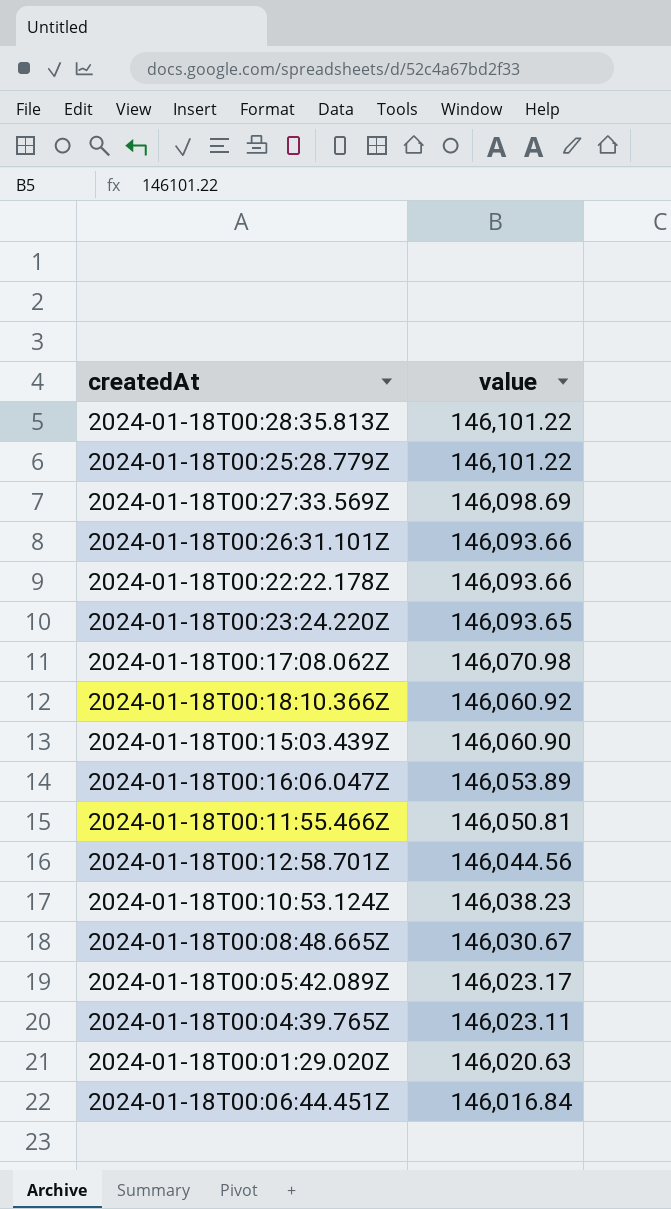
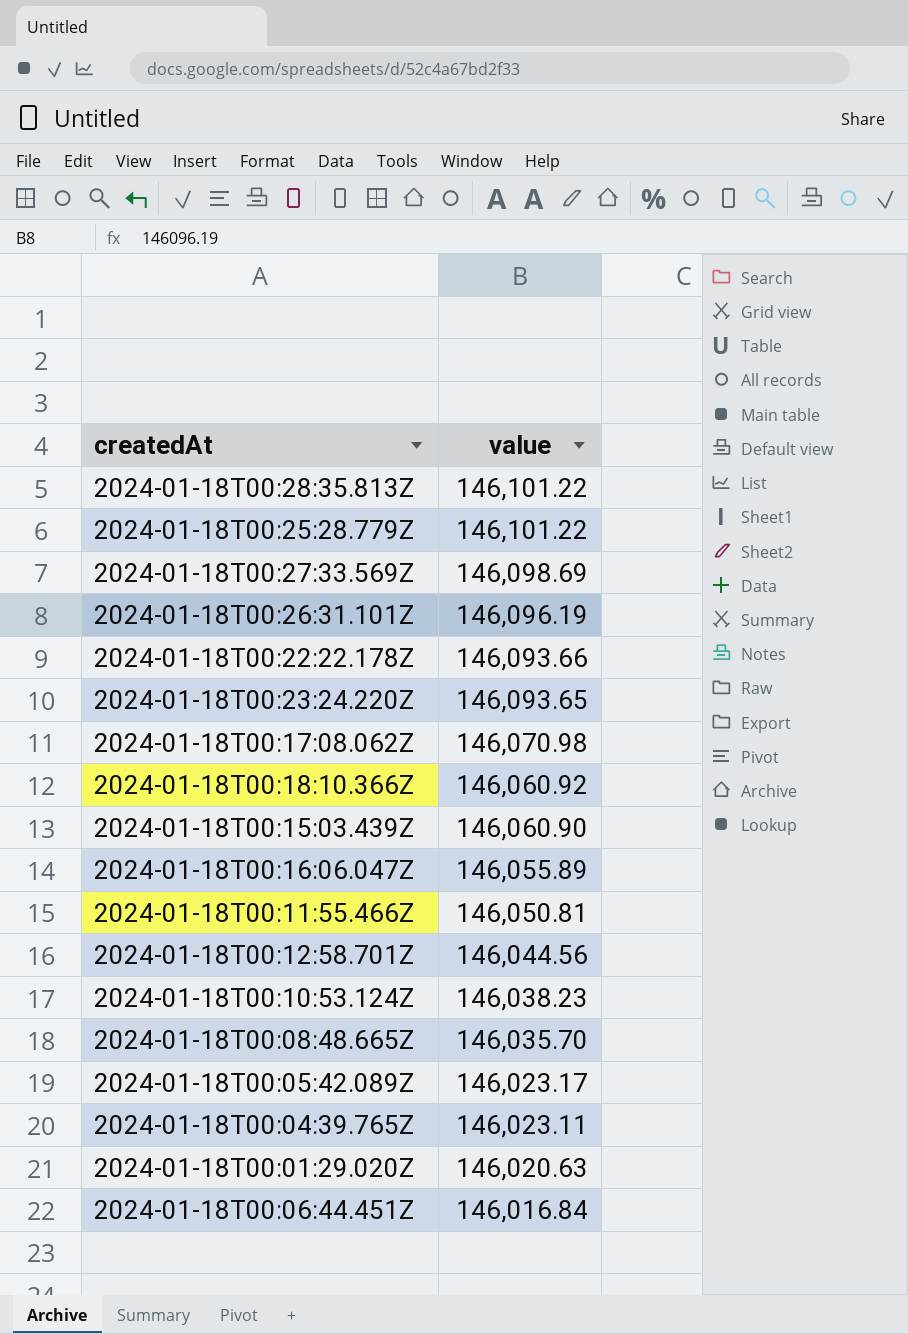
2024-01-18T00:26:31.101Z | value: 146,093.66 -> 146,096.19
2024-01-18T00:16:06.047Z | value: 146,053.89 -> 146,055.89
2024-01-18T00:08:48.665Z | value: 146,030.67 -> 146,035.70

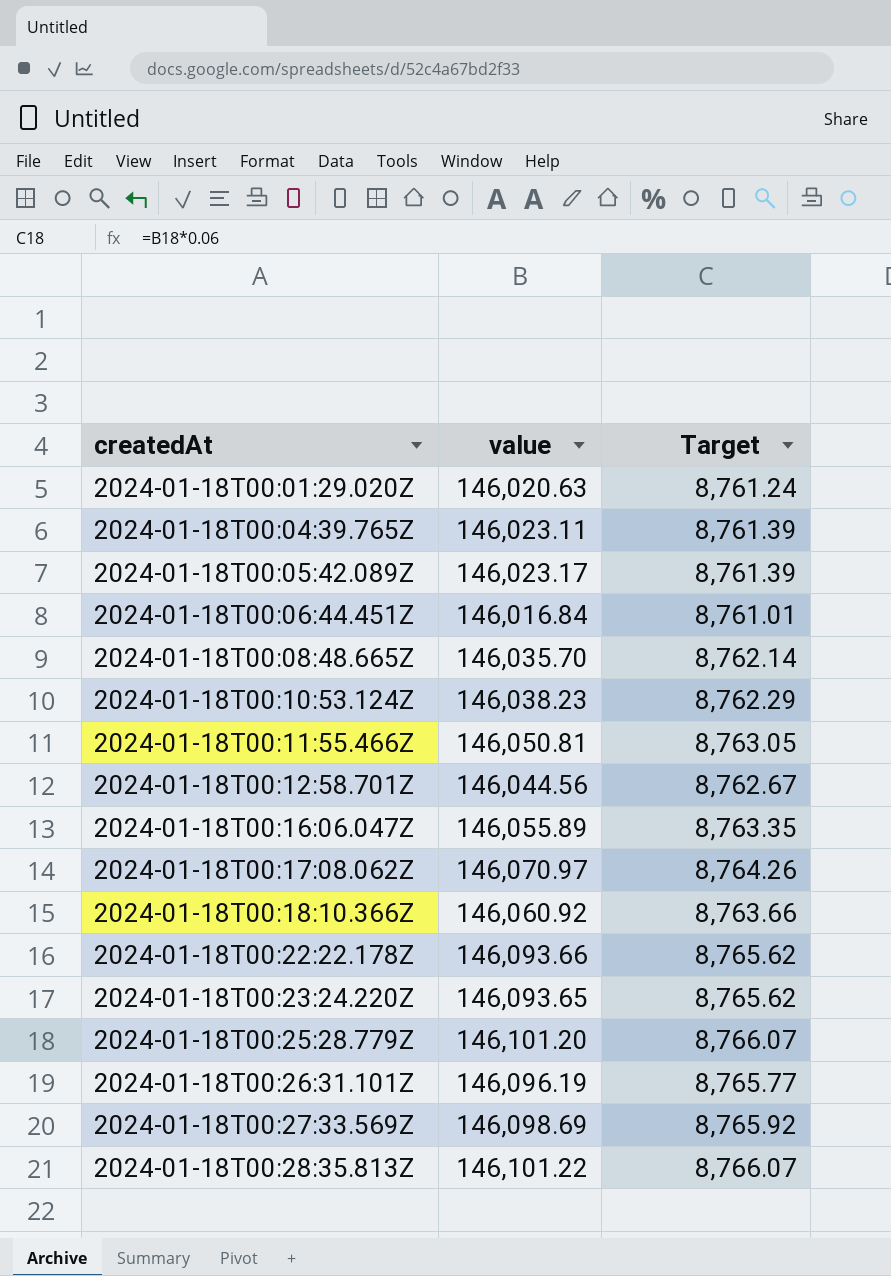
row order: value descending -> createdAt ascending
column Target | formula: none -> [value] * 0.06
row 2024-01-18T00:15:03.439Z: 146,060.90 -> none
2024-01-18T00:17:08.062Z | value: 146,070.98 -> 146,070.97
2024-01-18T00:25:28.779Z | value: 146,101.22 -> 146,101.20

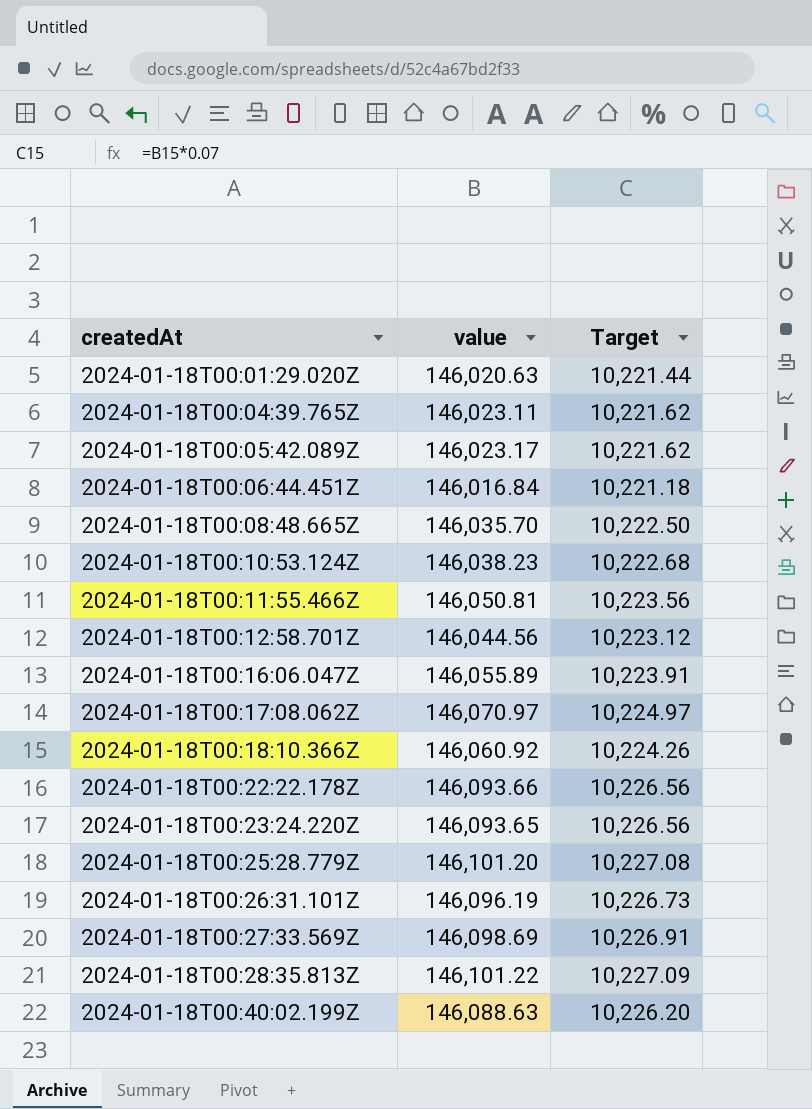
column Target | formula: [value] * 0.06 -> [value] * 0.07
row 2024-01-18T00:40:02.199Z: none -> 146,088.63 | 10,226.20

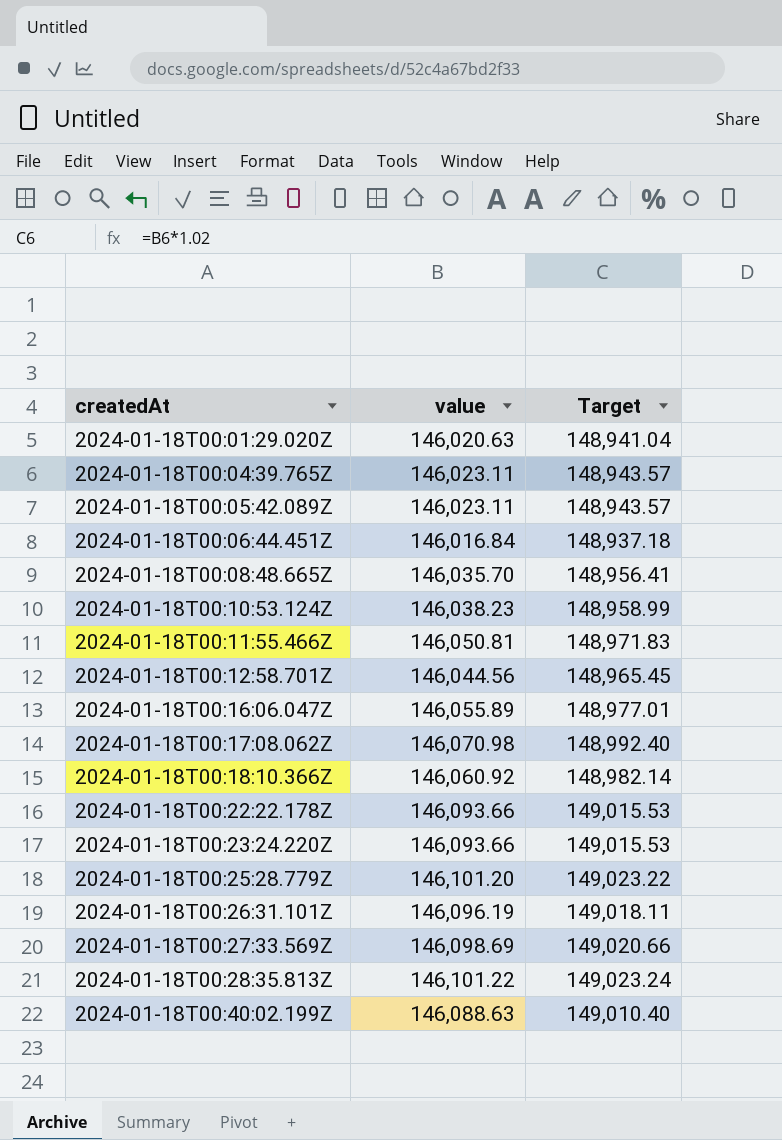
column Target | formula: [value] * 0.07 -> [value] * 1.02
2024-01-18T00:05:42.089Z | value: 146,023.17 -> 146,023.11
2024-01-18T00:17:08.062Z | value: 146,070.97 -> 146,070.98
2024-01-18T00:23:24.220Z | value: 146,093.65 -> 146,093.66

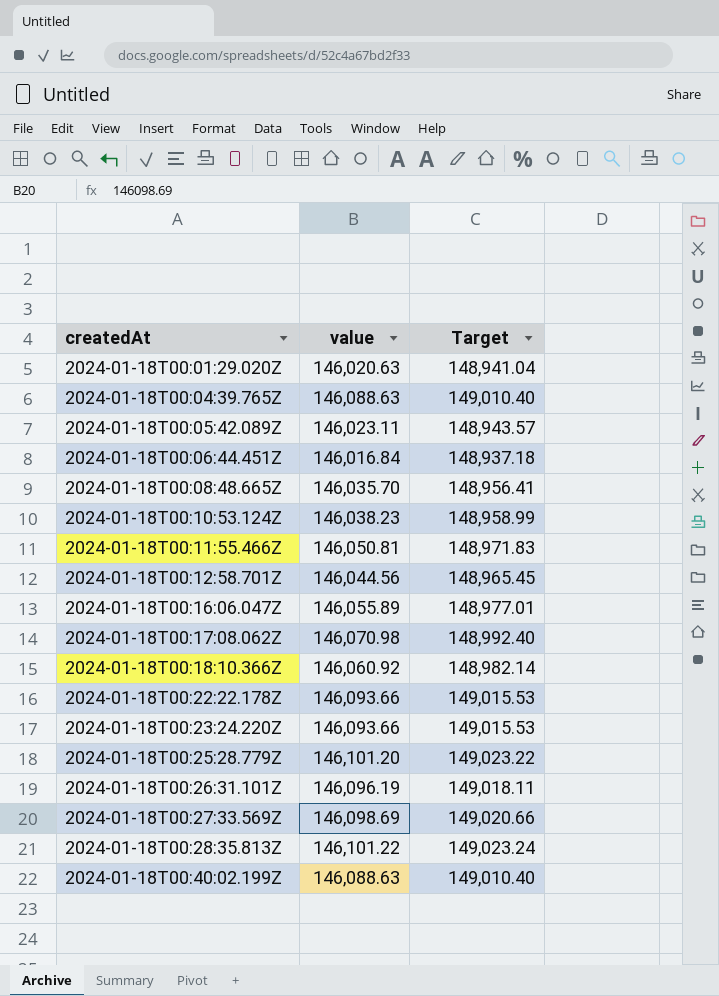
2024-01-18T00:04:39.765Z | value: 146,023.11 -> 146,088.63
2024-01-18T00:04:39.765Z | Target: 148,943.57 -> 149,010.40

